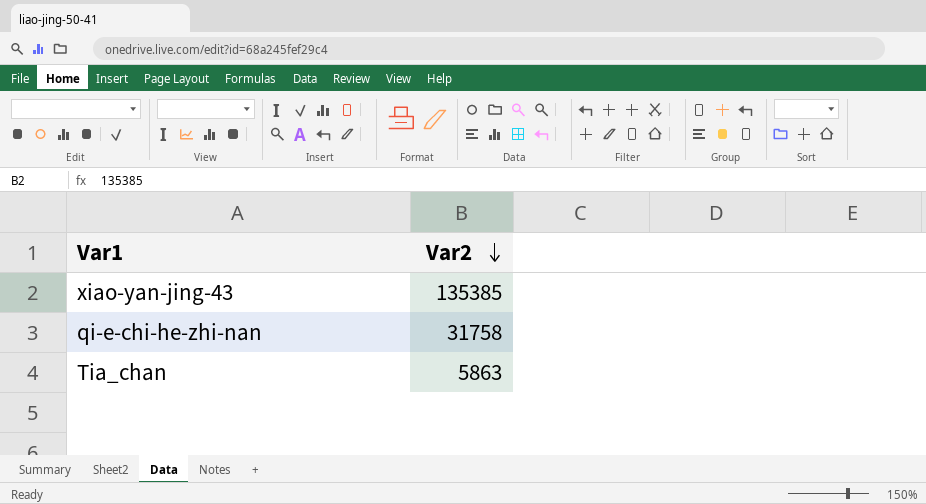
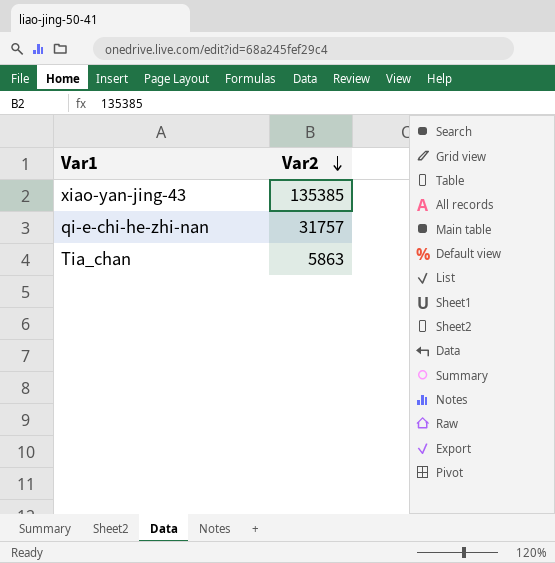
qi-e-chi-he-zhi-nan | Var2: 31758 -> 31757

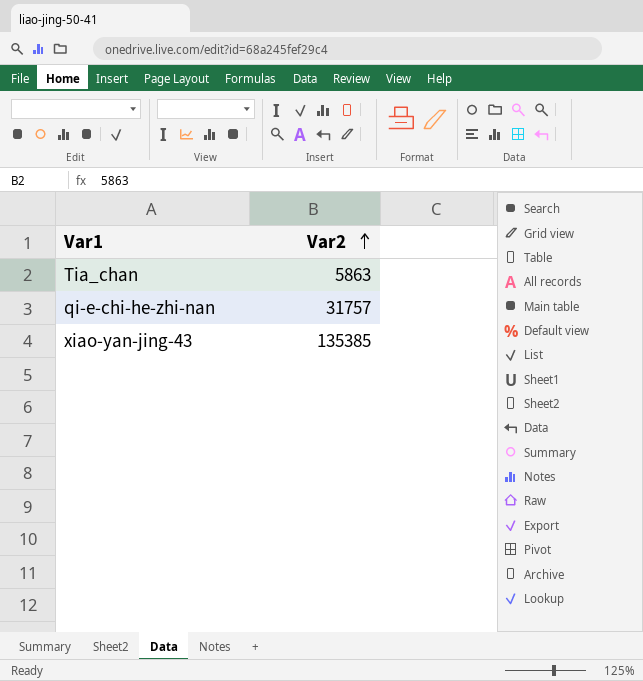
row order: Var2 descending -> Var2 ascending

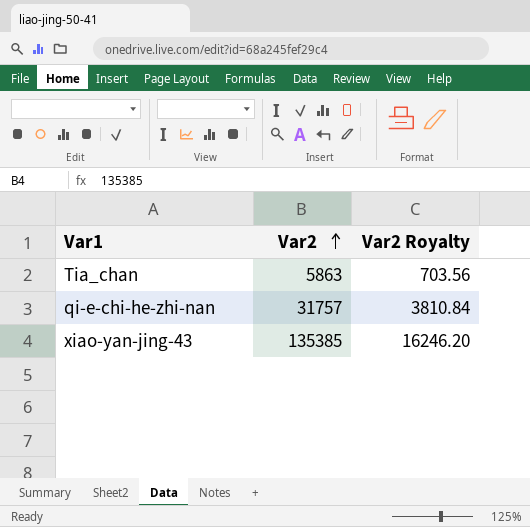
column Var2 Royalty | formula: none -> [Var2] * 0.12

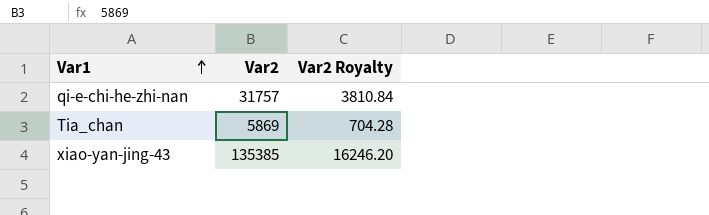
row order: Var2 ascending -> Var1 ascending
Tia_chan | Var2: 5863 -> 5869
Tia_chan | Var2 Royalty: 703.56 -> 704.28

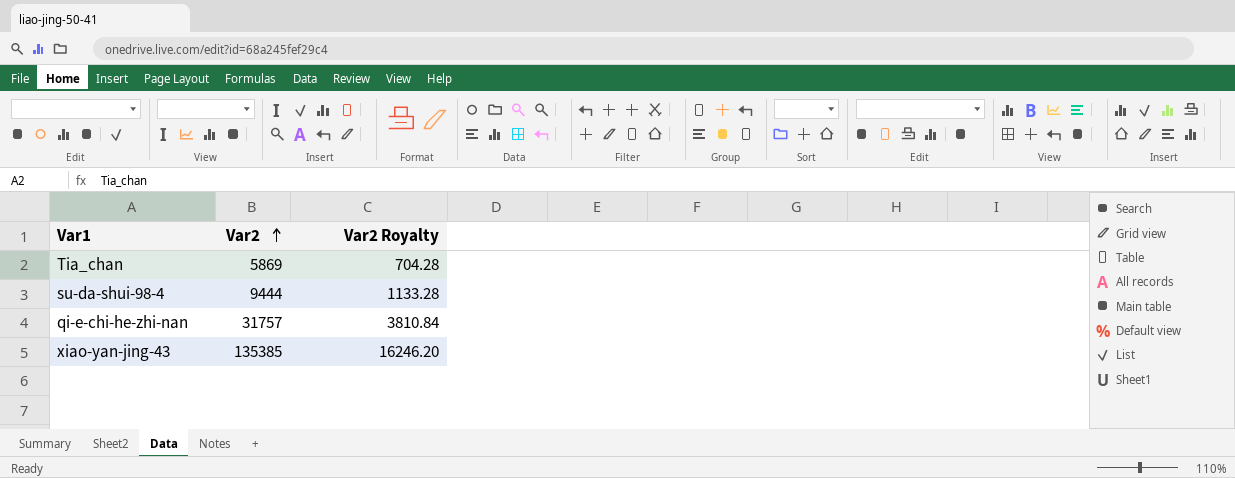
row order: Var1 ascending -> Var2 ascending
row su-da-shui-98-4: none -> 9444 | 1133.28

